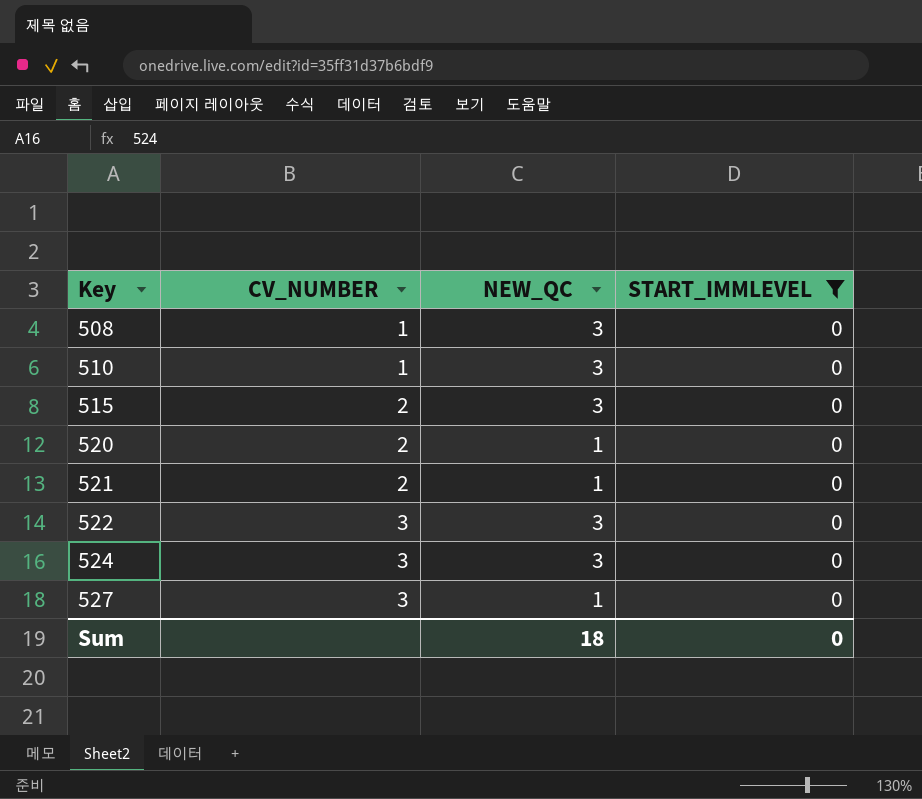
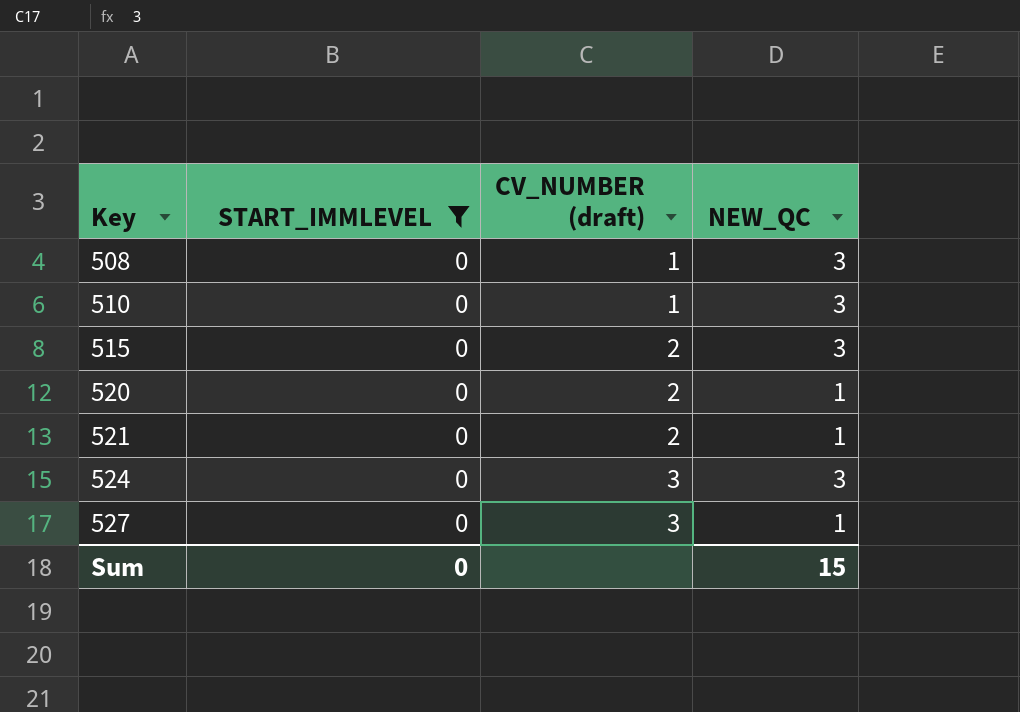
column START_IMMLEVEL | position: 4 -> 2
column name: CV_NUMBER -> CV_NUMBER (draft)
row 522: 3 | 3 | 0 -> none
Sum | NEW_QC: 18 -> 15

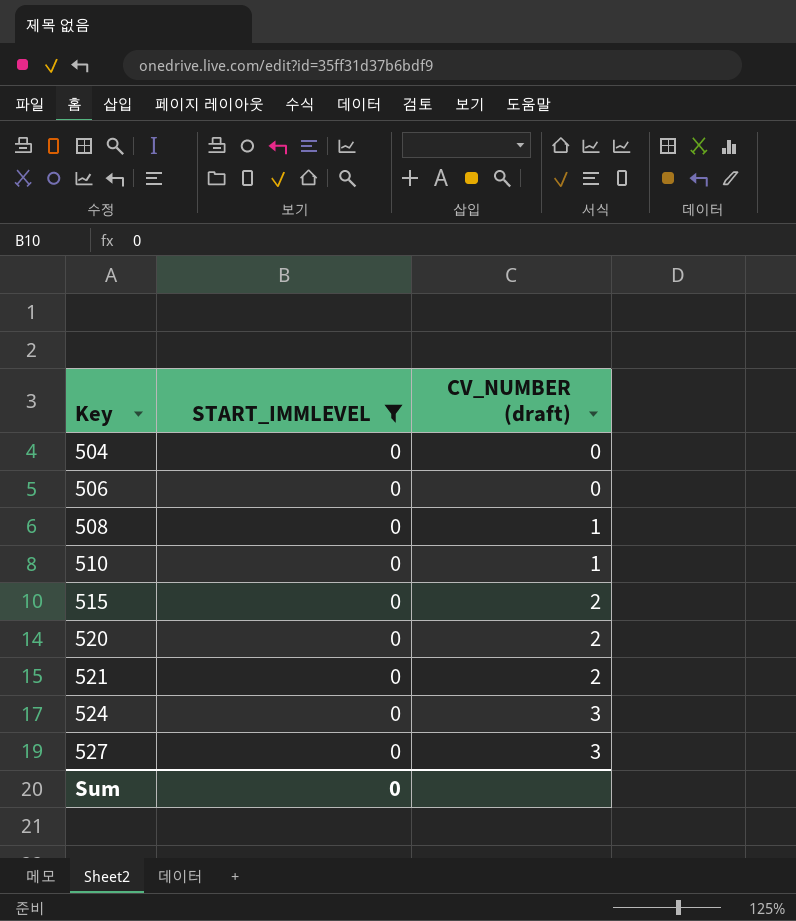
column NEW_QC | position: 4 -> none
row 504: none -> 0 | 0
row 506: none -> 0 | 0

